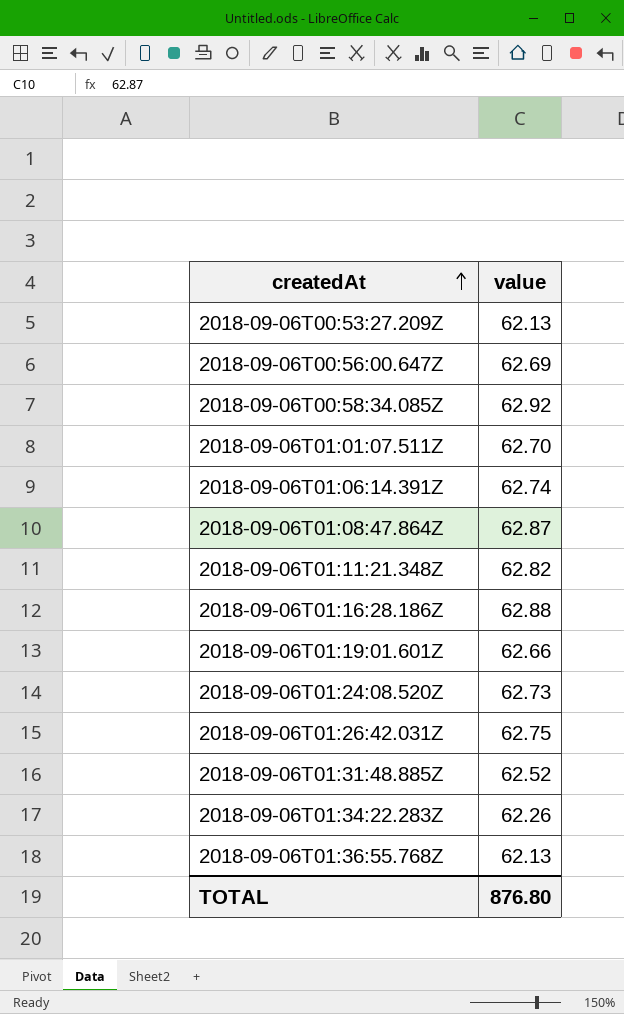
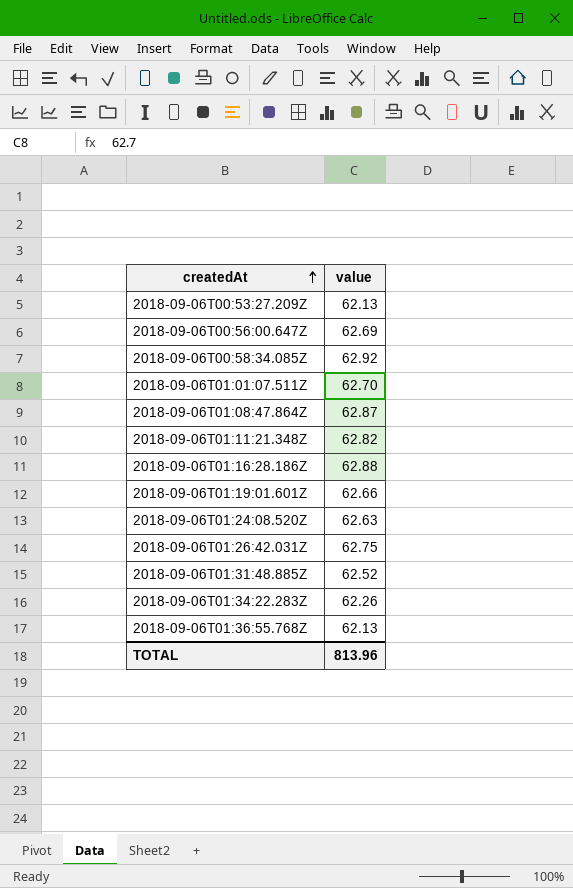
row 2018-09-06T01:06:14.391Z: 62.74 -> none
2018-09-06T01:24:08.520Z | value: 62.73 -> 62.63
TOTAL | value: 876.80 -> 813.96

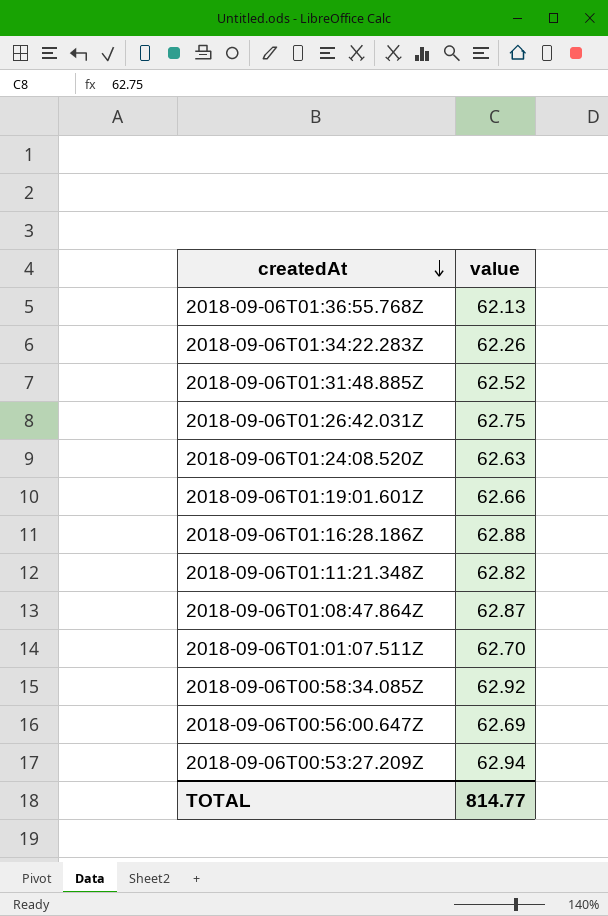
row order: createdAt ascending -> createdAt descending
2018-09-06T00:53:27.209Z | value: 62.13 -> 62.94
TOTAL | value: 813.96 -> 814.77

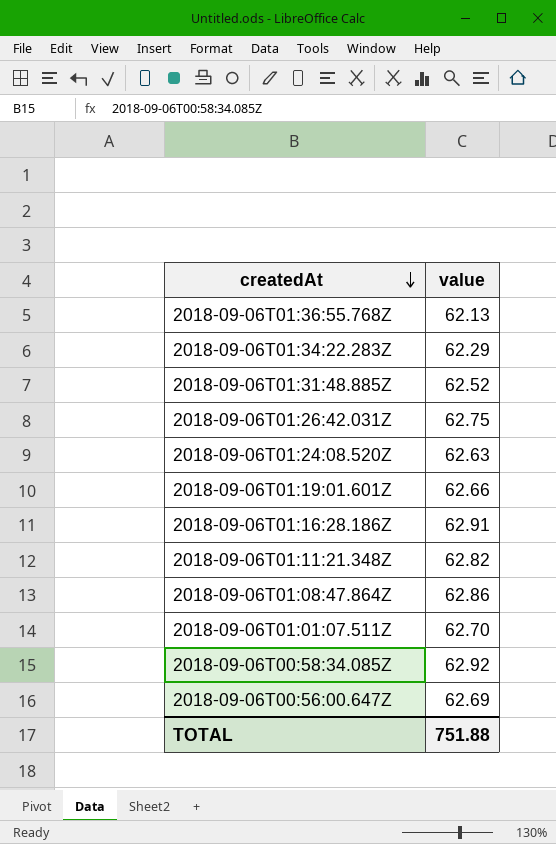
row 2018-09-06T00:53:27.209Z: 62.94 -> none
2018-09-06T01:34:22.283Z | value: 62.26 -> 62.29
2018-09-06T01:16:28.186Z | value: 62.88 -> 62.91
2018-09-06T01:08:47.864Z | value: 62.87 -> 62.86
TOTAL | value: 814.77 -> 751.88

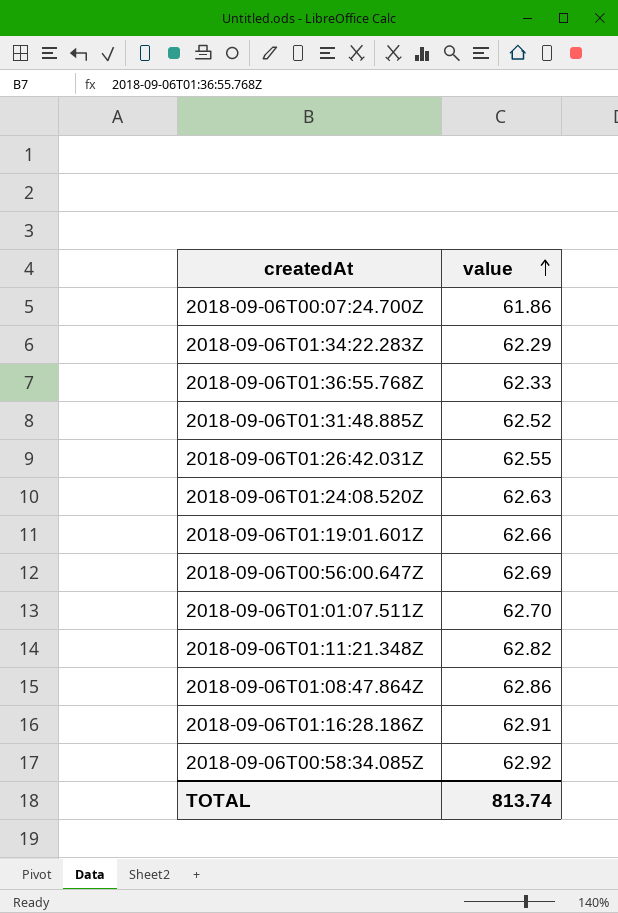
row order: createdAt descending -> value ascending
row 2018-09-06T00:07:24.700Z: none -> 61.86
2018-09-06T01:36:55.768Z | value: 62.13 -> 62.33
2018-09-06T01:26:42.031Z | value: 62.75 -> 62.55
TOTAL | value: 751.88 -> 813.74

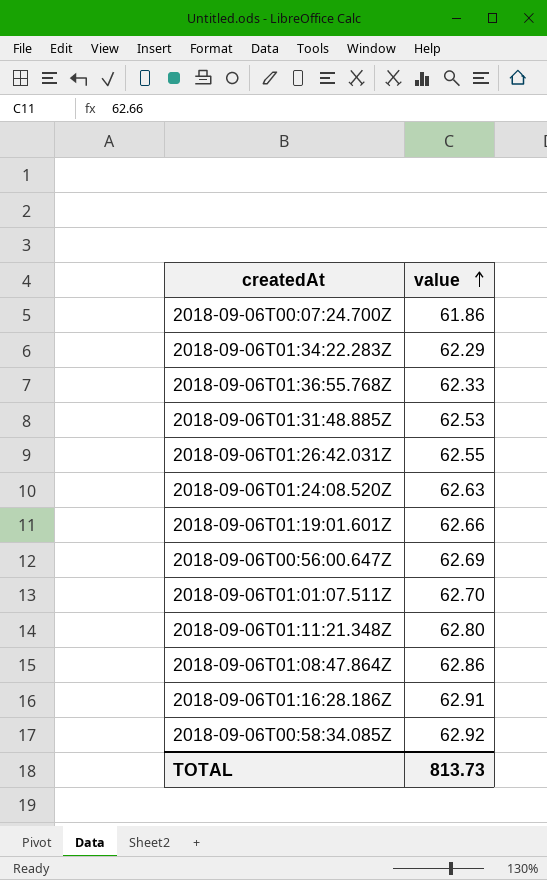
2018-09-06T01:31:48.885Z | value: 62.52 -> 62.53
2018-09-06T01:11:21.348Z | value: 62.82 -> 62.80
TOTAL | value: 813.74 -> 813.73

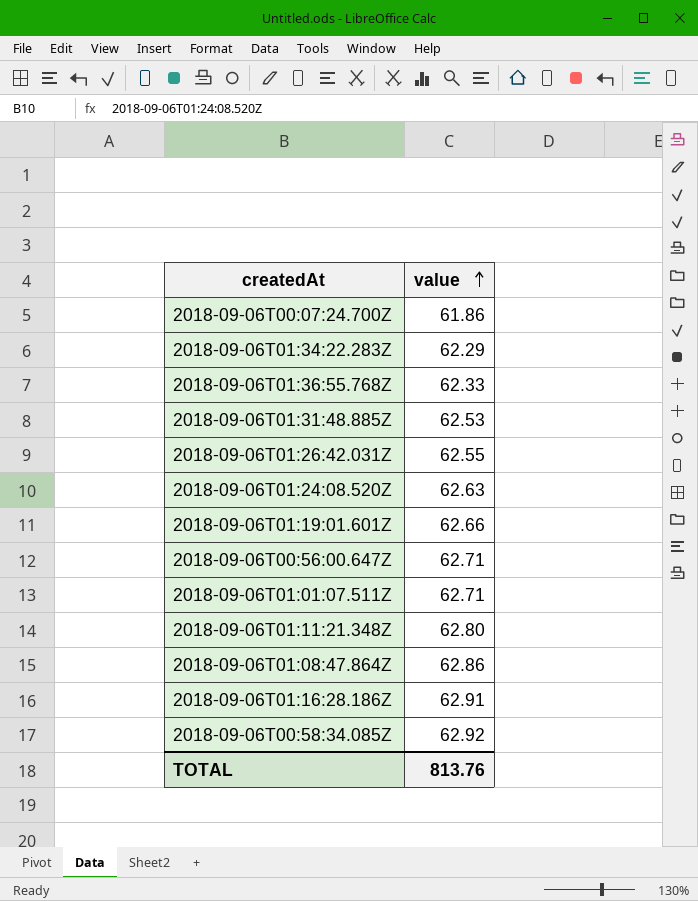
2018-09-06T00:56:00.647Z | value: 62.69 -> 62.71
2018-09-06T01:01:07.511Z | value: 62.70 -> 62.71
TOTAL | value: 813.73 -> 813.76

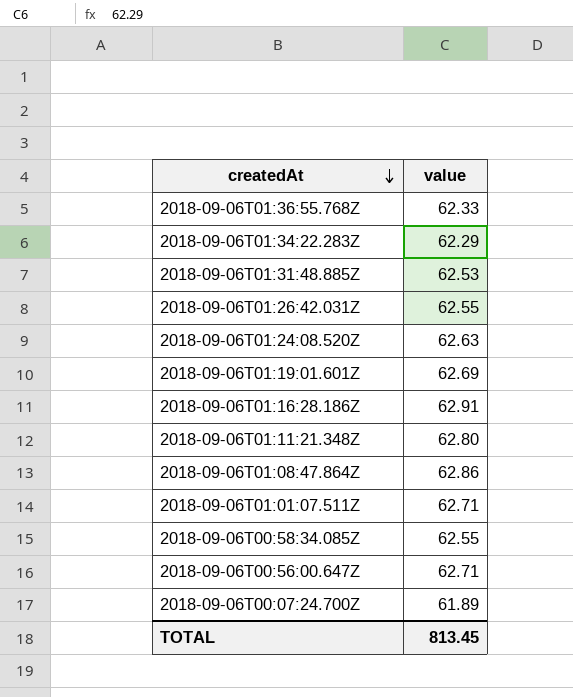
row order: value ascending -> createdAt descending
2018-09-06T01:19:01.601Z | value: 62.66 -> 62.69
2018-09-06T00:58:34.085Z | value: 62.92 -> 62.55
2018-09-06T00:07:24.700Z | value: 61.86 -> 61.89
TOTAL | value: 813.76 -> 813.45

